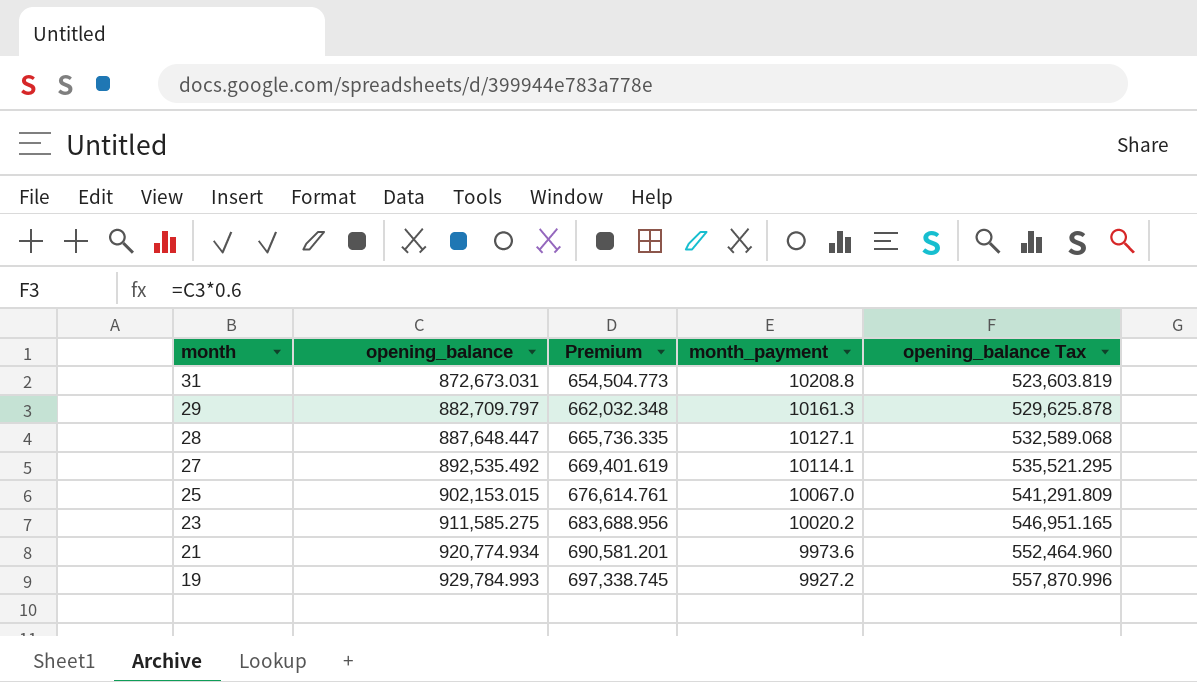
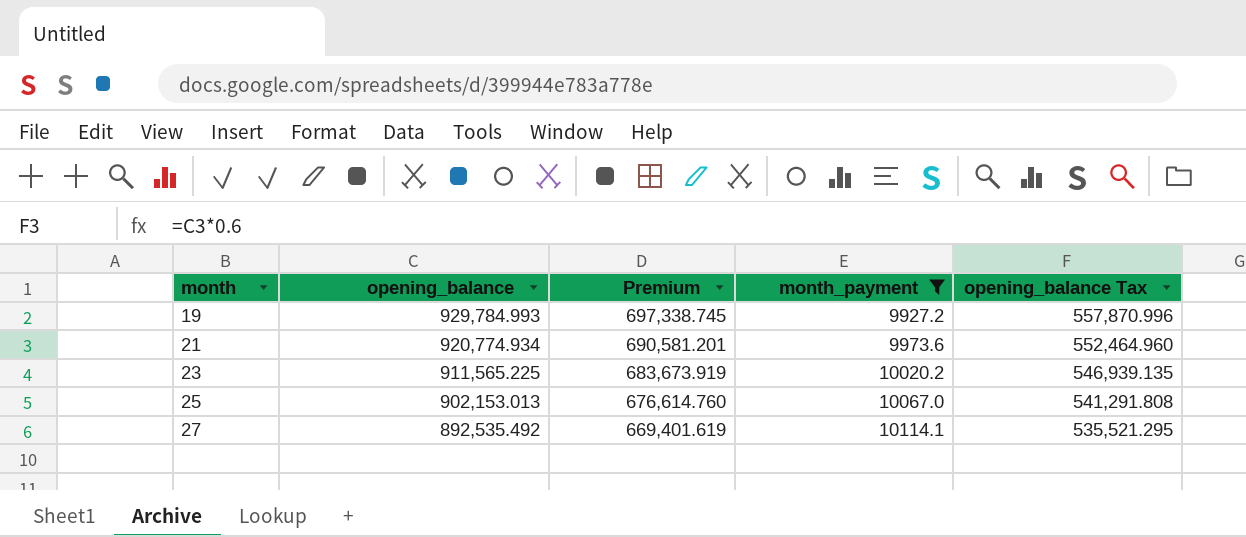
filter: none -> month_payment <= 10114.1
row order: month descending -> month ascending
23 | opening_balance: 911,585.275 -> 911,565.225
23 | Premium: 683,688.956 -> 683,673.919
23 | opening_balance Tax: 546,951.165 -> 546,939.135
25 | opening_balance: 902,153.015 -> 902,153.013
25 | Premium: 676,614.761 -> 676,614.760
25 | opening_balance Tax: 541,291.809 -> 541,291.808

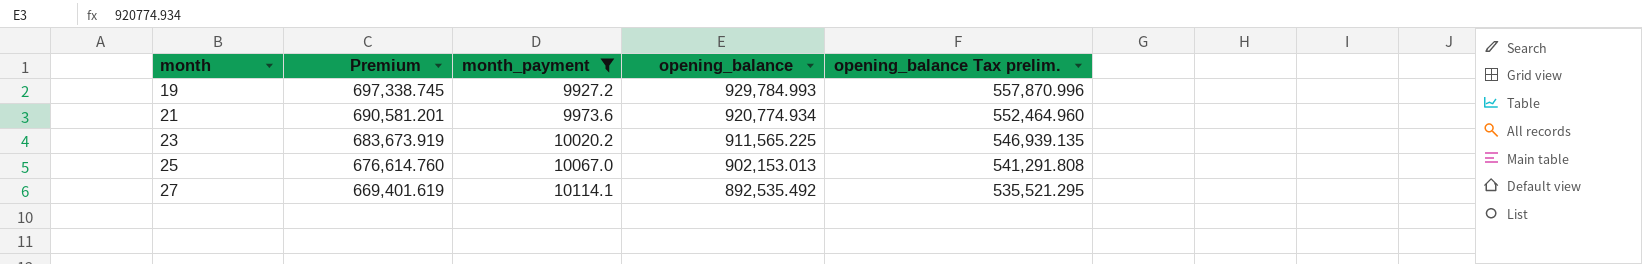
column opening_balance | position: 2 -> 4
column name: opening_balance Tax -> opening_balance Tax prelim.

